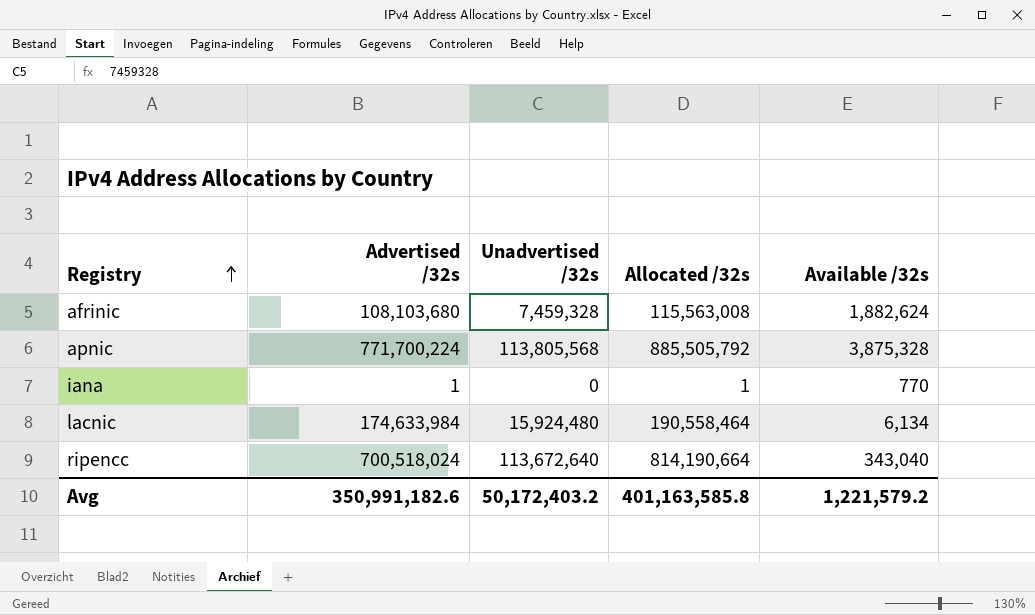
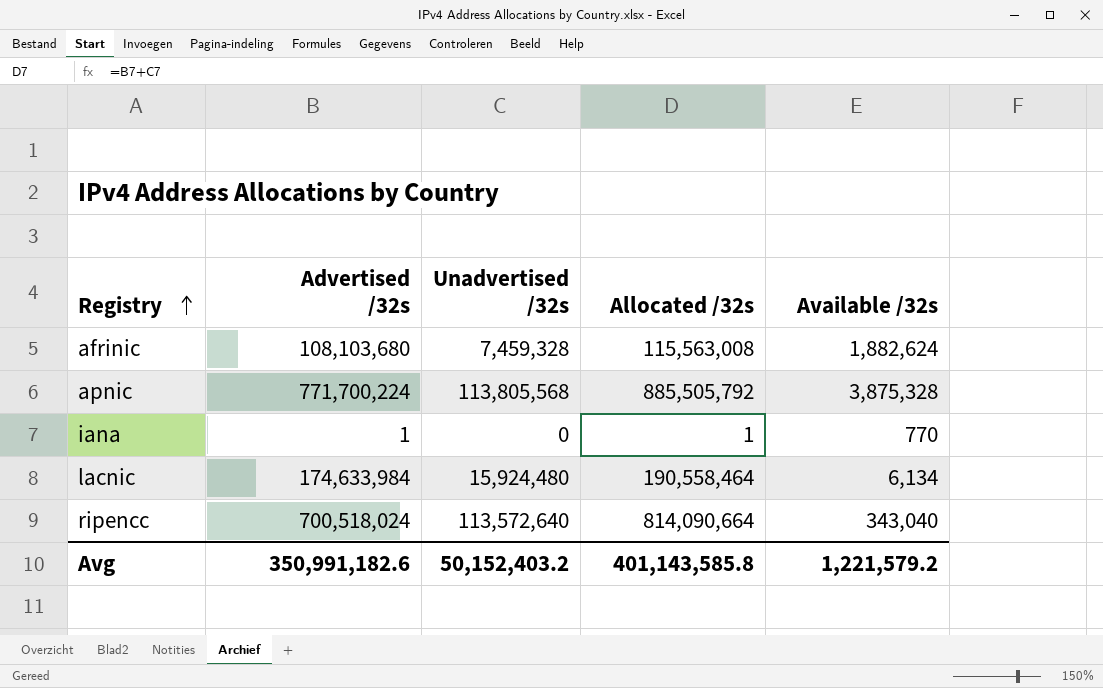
ripencc | Unadvertised /32s: 113,672,640 -> 113,572,640
ripencc | Allocated /32s: 814,190,664 -> 814,090,664
Avg | Unadvertised /32s: 50,172,403.2 -> 50,152,403.2
Avg | Allocated /32s: 401,163,585.8 -> 401,143,585.8

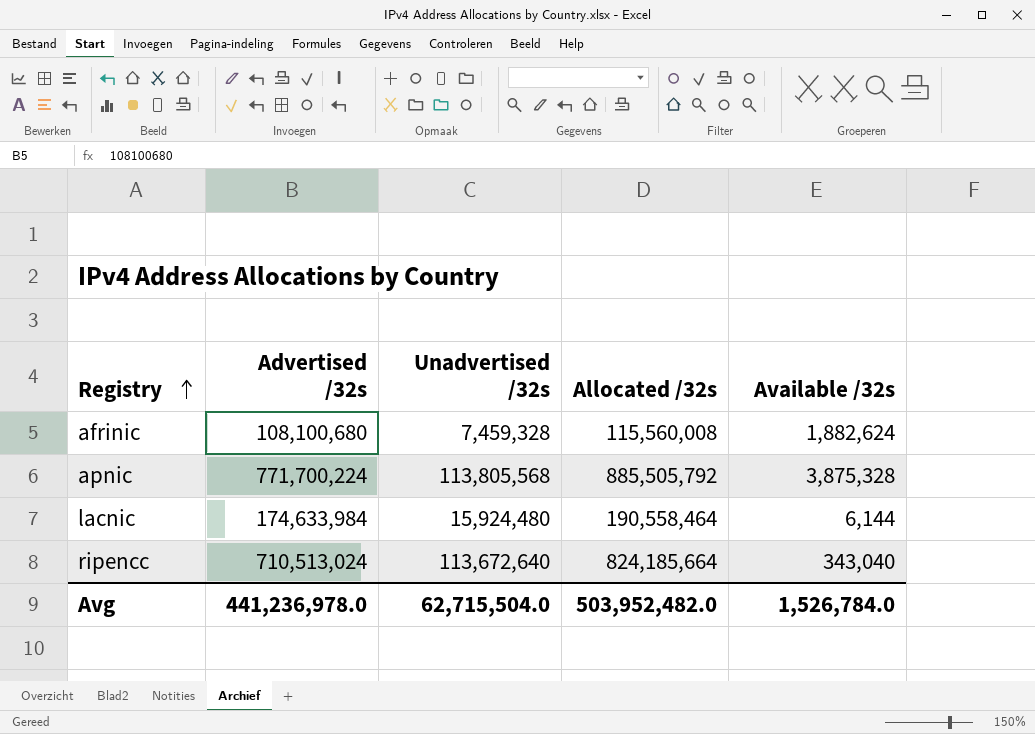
row iana: 1 | 0 | 1 | 770 -> none
afrinic | Advertised /32s: 108,103,680 -> 108,100,680
afrinic | Allocated /32s: 115,563,008 -> 115,560,008
lacnic | Available /32s: 6,134 -> 6,144
ripencc | Advertised /32s: 700,518,024 -> 710,513,024
ripencc | Unadvertised /32s: 113,572,640 -> 113,672,640
ripencc | Allocated /32s: 814,090,664 -> 824,185,664
Avg | Advertised /32s: 350,991,182.6 -> 441,236,978.0
Avg | Unadvertised /32s: 50,152,403.2 -> 62,715,504.0
Avg | Allocated /32s: 401,143,585.8 -> 503,952,482.0
Avg | Available /32s: 1,221,579.2 -> 1,526,784.0

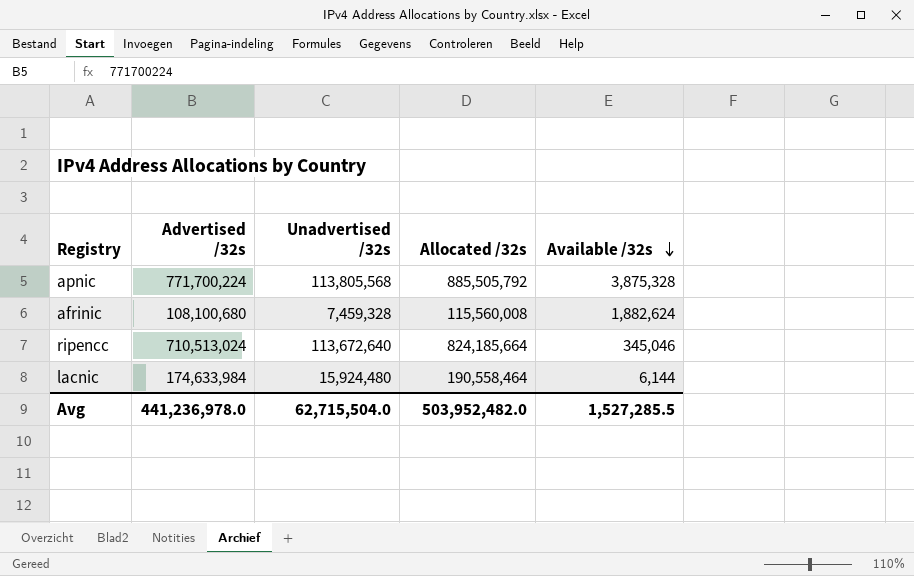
row order: Registry ascending -> Available /32s descending
ripencc | Available /32s: 343,040 -> 345,046
Avg | Available /32s: 1,526,784.0 -> 1,527,285.5

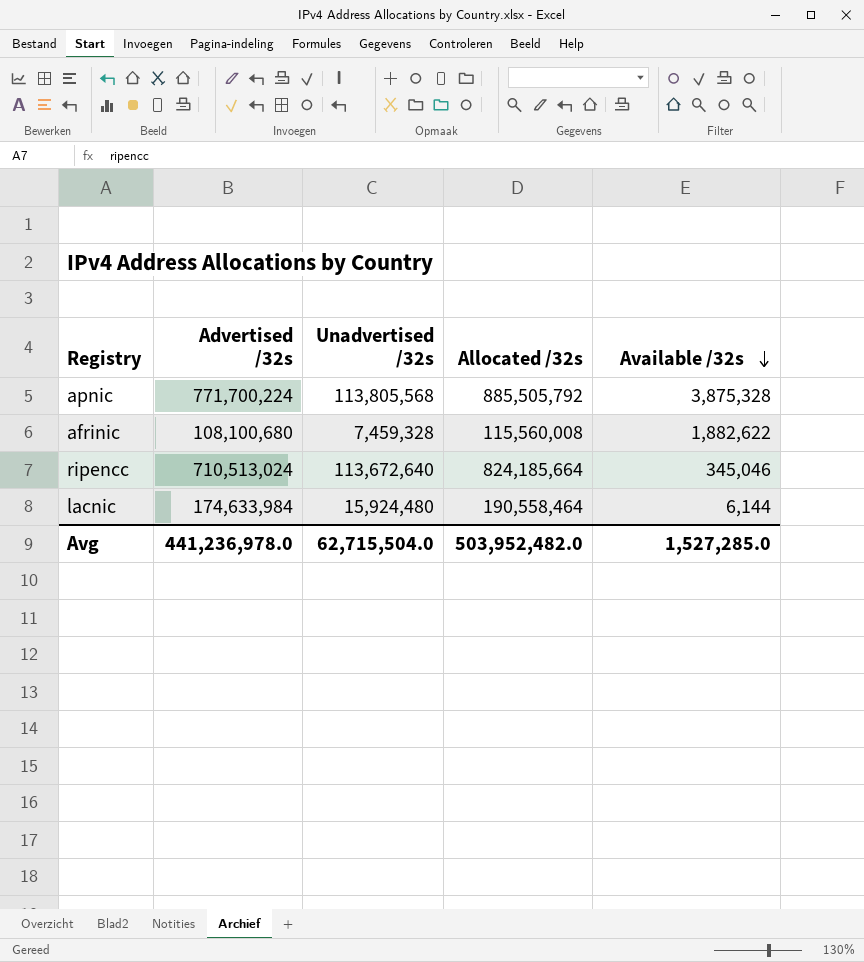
afrinic | Available /32s: 1,882,624 -> 1,882,622
Avg | Available /32s: 1,527,285.5 -> 1,527,285.0

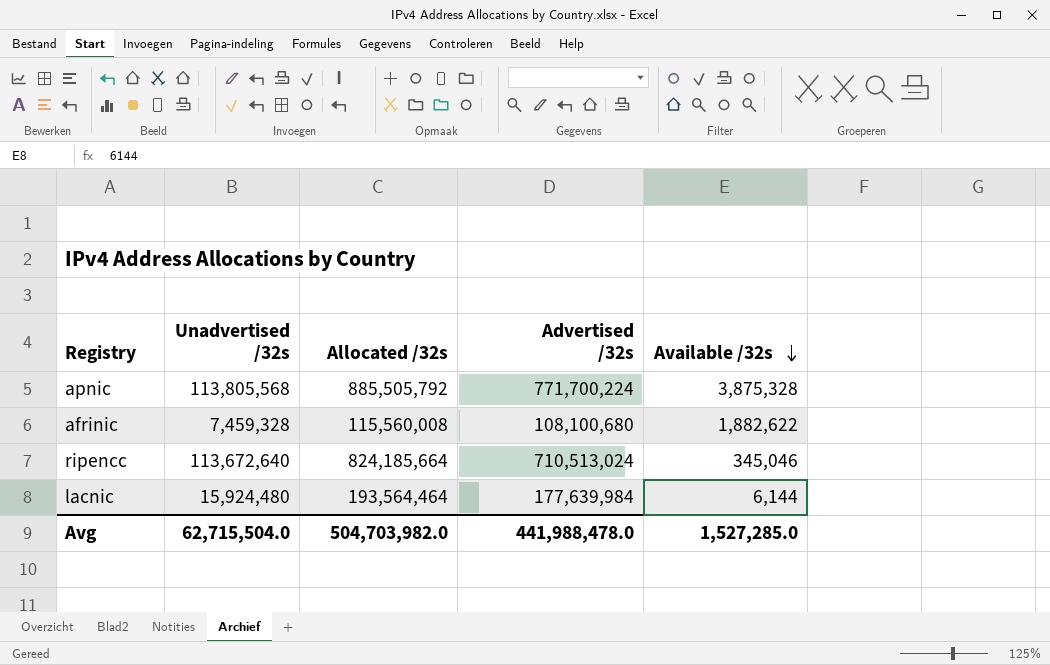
column Advertised /32s | position: 2 -> 4
lacnic | Allocated /32s: 190,558,464 -> 193,564,464
lacnic | Advertised /32s: 174,633,984 -> 177,639,984
Avg | Allocated /32s: 503,952,482.0 -> 504,703,982.0
Avg | Advertised /32s: 441,236,978.0 -> 441,988,478.0

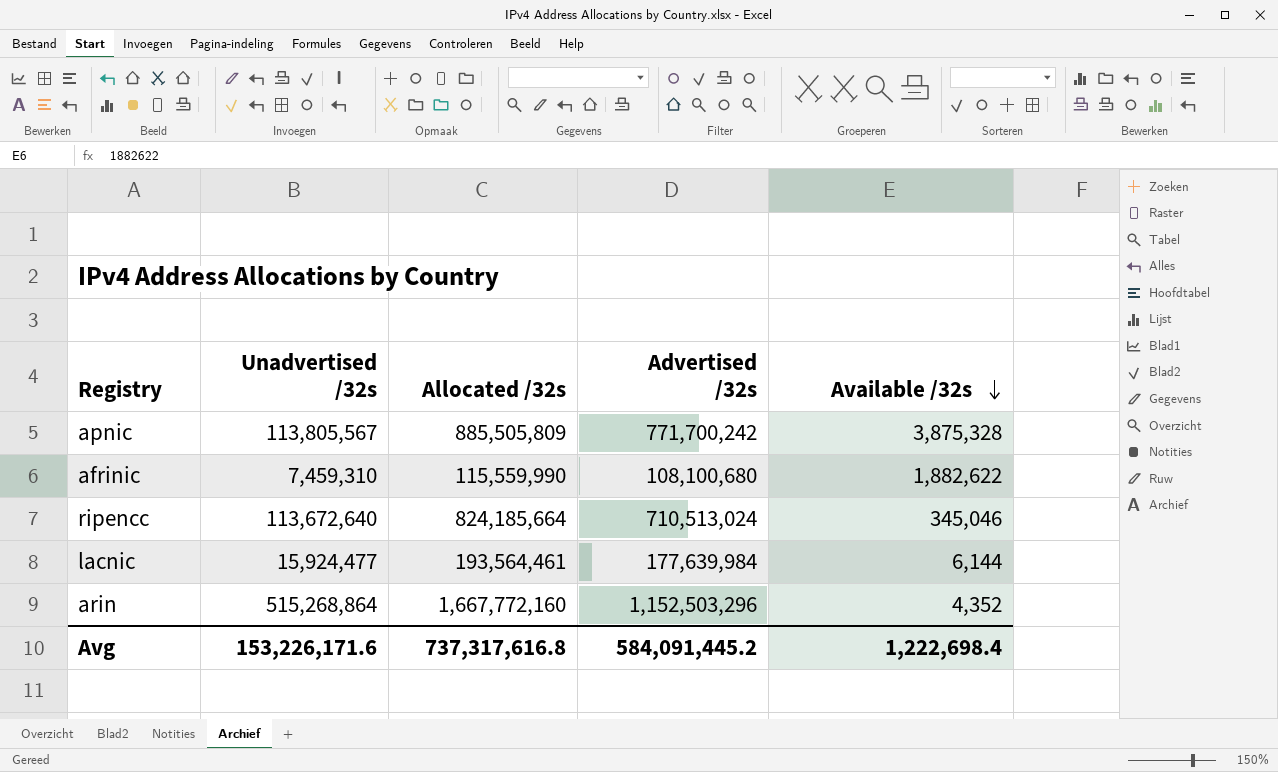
apnic | Unadvertised /32s: 113,805,568 -> 113,805,567
apnic | Allocated /32s: 885,505,792 -> 885,505,809
apnic | Advertised /32s: 771,700,224 -> 771,700,242
afrinic | Unadvertised /32s: 7,459,328 -> 7,459,310
afrinic | Allocated /32s: 115,560,008 -> 115,559,990
lacnic | Unadvertised /32s: 15,924,480 -> 15,924,477
lacnic | Allocated /32s: 193,564,464 -> 193,564,461
row arin: none -> 515,268,864 | 1,667,772,160 | 1,152,503,296 | 4,352
Avg | Unadvertised /32s: 62,715,504.0 -> 153,226,171.6
Avg | Allocated /32s: 504,703,982.0 -> 737,317,616.8
Avg | Advertised /32s: 441,988,478.0 -> 584,091,445.2
Avg | Available /32s: 1,527,285.0 -> 1,222,698.4

